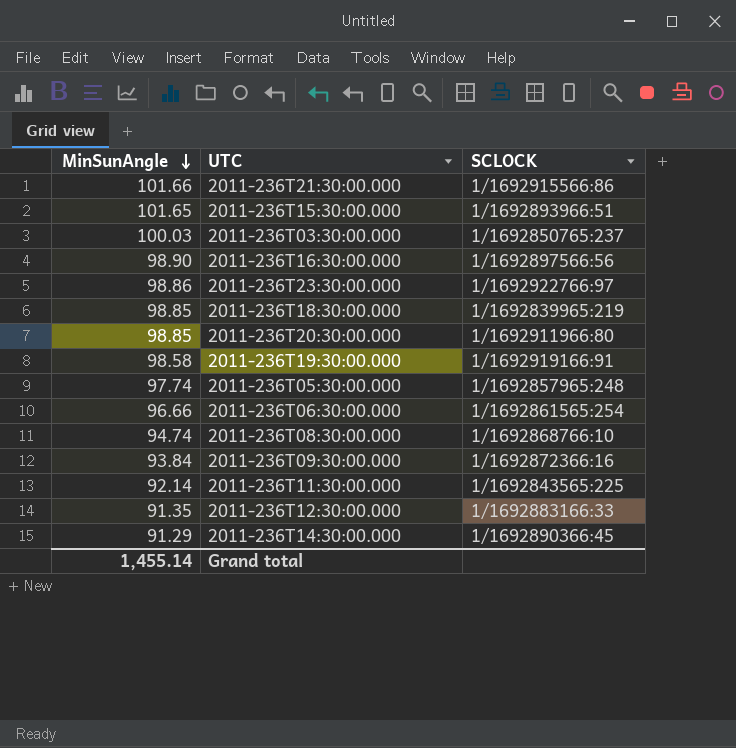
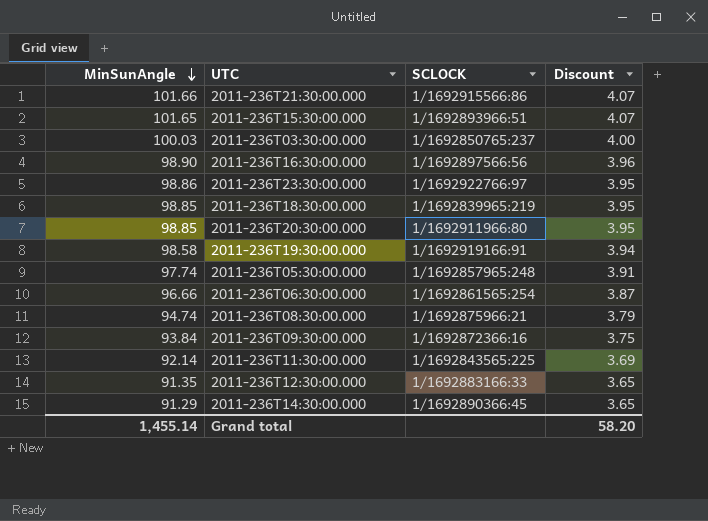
column Discount | formula: none -> [MinSunAngle] * 0.04
2011-236T08:30:00.000 | SCLOCK: 1/1692868766:10 -> 1/1692875966:21

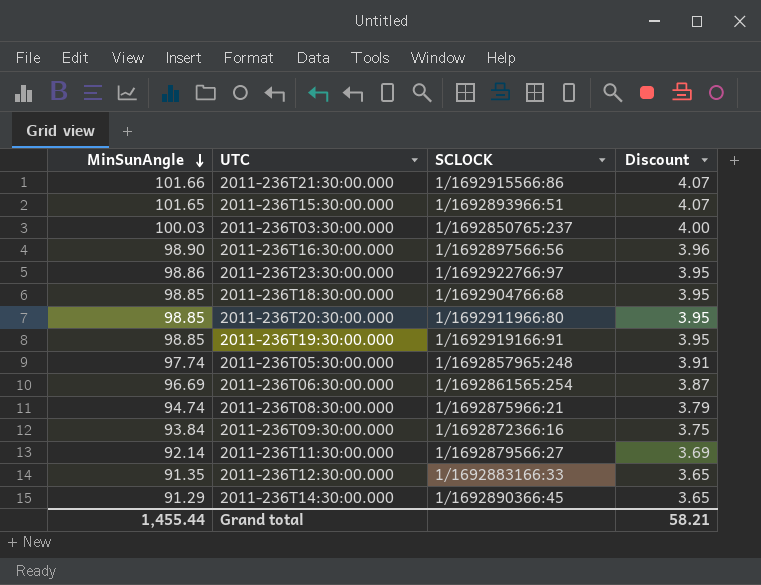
2011-236T18:30:00.000 | SCLOCK: 1/1692839965:219 -> 1/1692904766:68
2011-236T19:30:00.000 | MinSunAngle: 98.58 -> 98.85
2011-236T19:30:00.000 | Discount: 3.94 -> 3.95
2011-236T06:30:00.000 | MinSunAngle: 96.66 -> 96.69
2011-236T11:30:00.000 | SCLOCK: 1/1692843565:225 -> 1/1692879566:27
Grand total | MinSunAngle: 1,455.14 -> 1,455.44
Grand total | Discount: 58.20 -> 58.21

